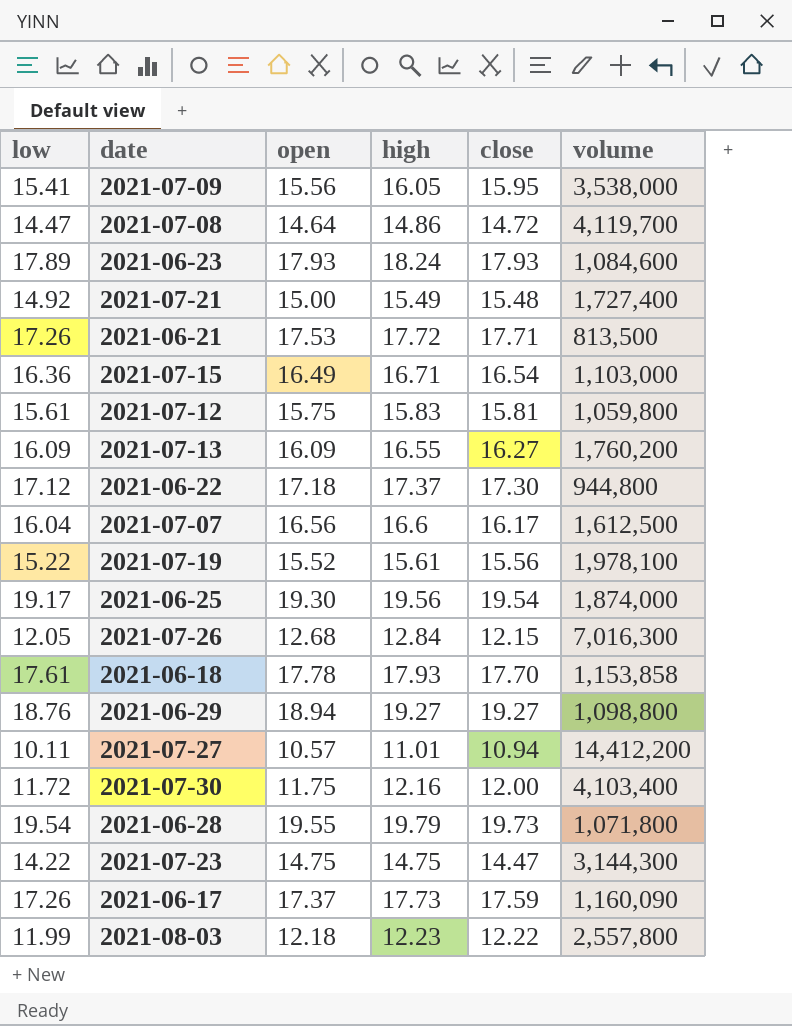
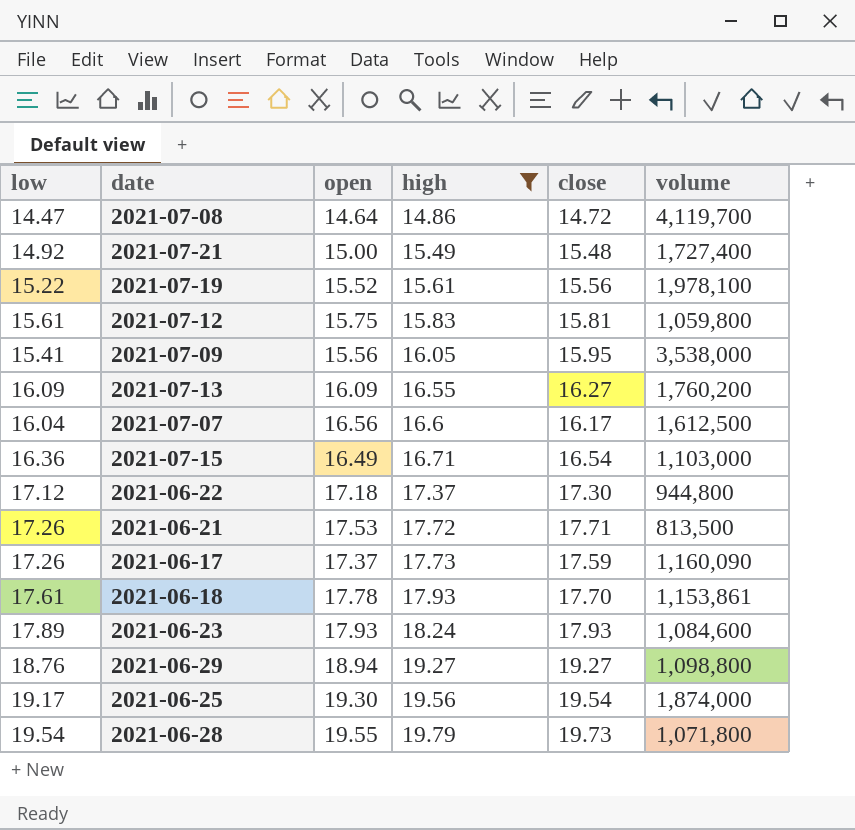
filter: none -> high >= 14.86
row order: none -> high ascending
2021-06-18 | volume: 1,153,858 -> 1,153,861

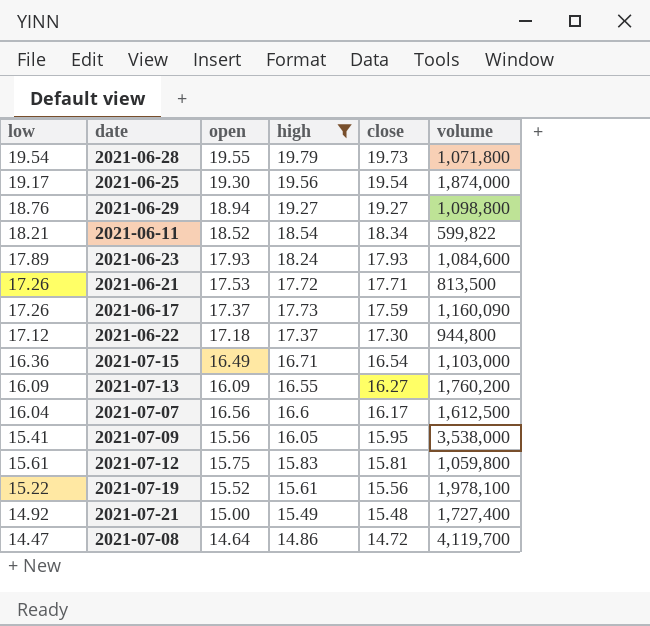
row order: high ascending -> close descending
row 2021-06-18: 17.61 | 17.78 | 17.93 | 17.70 | 1,153,861 -> none
row 2021-06-11: none -> 18.21 | 18.52 | 18.54 | 18.34 | 599,822

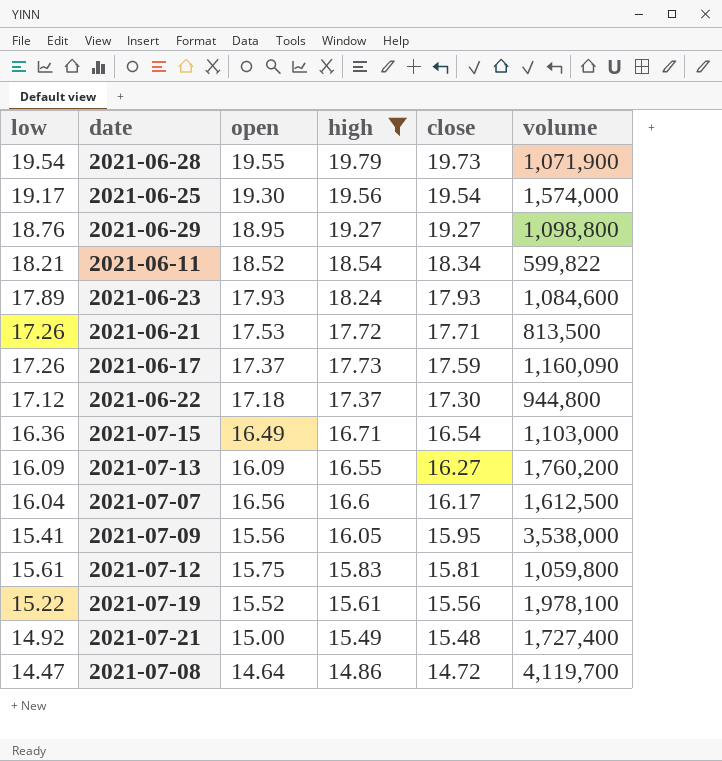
2021-06-28 | volume: 1,071,800 -> 1,071,900
2021-06-25 | volume: 1,874,000 -> 1,574,000
2021-06-29 | open: 18.94 -> 18.95

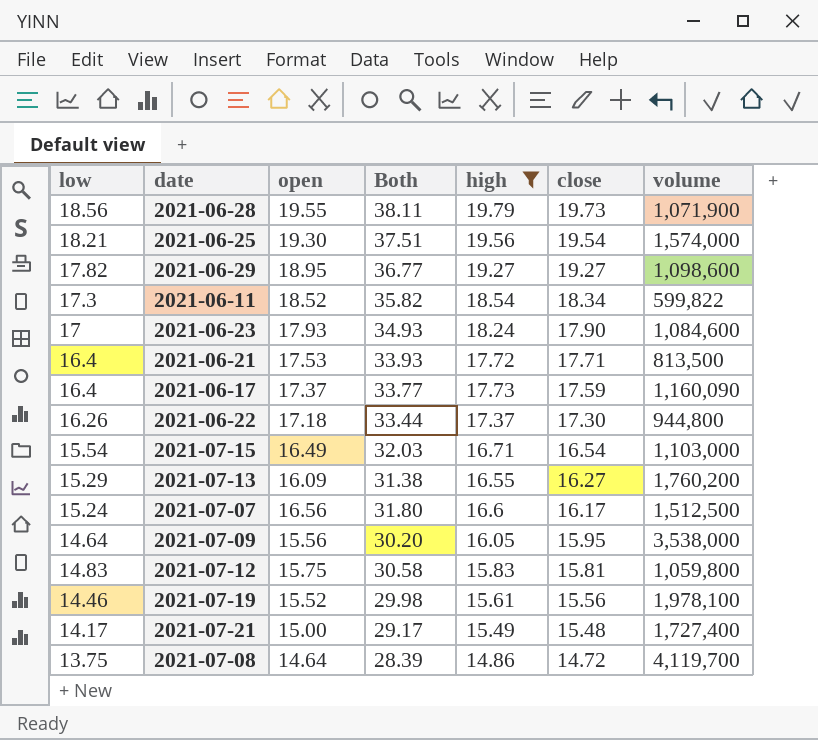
column Both | formula: none -> [low] + [open]
2021-06-28 | low: 19.54 -> 18.56
2021-06-25 | low: 19.17 -> 18.21
2021-06-29 | low: 18.76 -> 17.82
2021-06-29 | volume: 1,098,800 -> 1,098,600
2021-06-11 | low: 18.21 -> 17.3
2021-06-23 | low: 17.89 -> 17
2021-06-23 | close: 17.93 -> 17.90
2021-06-21 | low: 17.26 -> 16.4
2021-06-17 | low: 17.26 -> 16.4
2021-06-22 | low: 17.12 -> 16.26
2021-07-15 | low: 16.36 -> 15.54
2021-07-13 | low: 16.09 -> 15.29
2021-07-07 | low: 16.04 -> 15.24
2021-07-07 | volume: 1,612,500 -> 1,512,500
2021-07-09 | low: 15.41 -> 14.64
2021-07-12 | low: 15.61 -> 14.83
2021-07-19 | low: 15.22 -> 14.46
2021-07-21 | low: 14.92 -> 14.17
2021-07-08 | low: 14.47 -> 13.75

